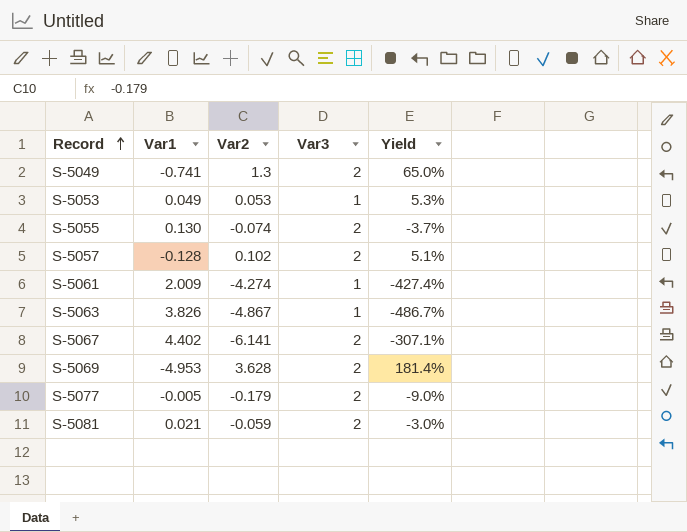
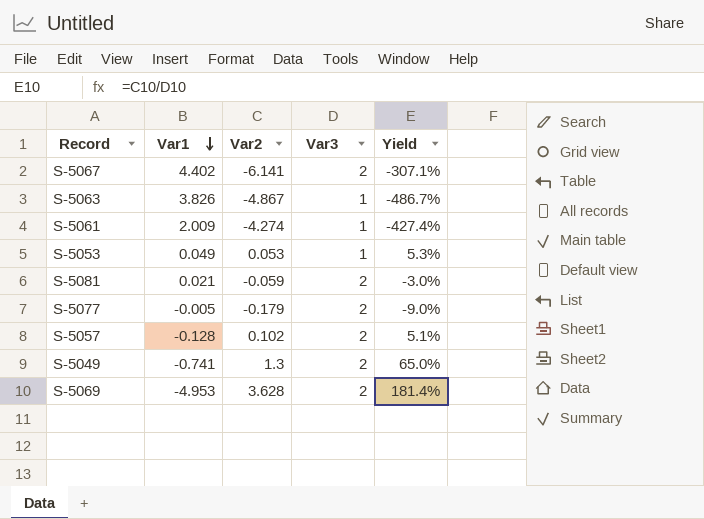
row order: Record ascending -> Var1 descending
row S-5055: 0.130 | -0.074 | 2 | -3.7% -> none

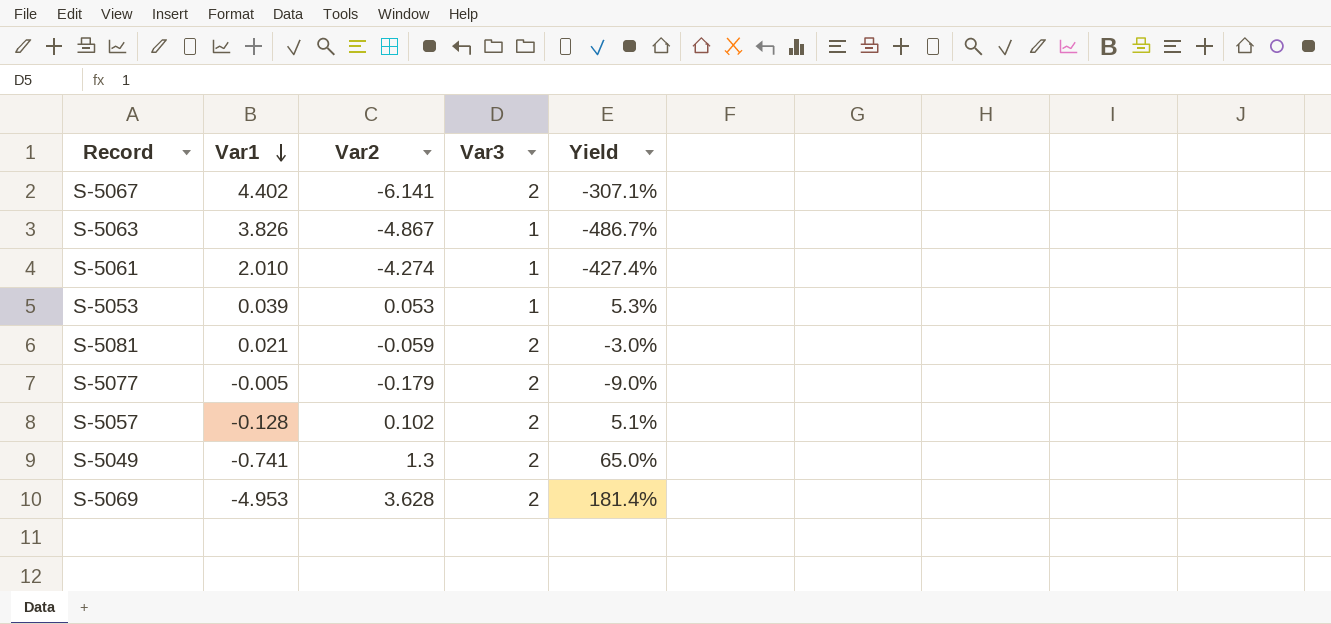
S-5061 | Var1: 2.009 -> 2.010
S-5053 | Var1: 0.049 -> 0.039

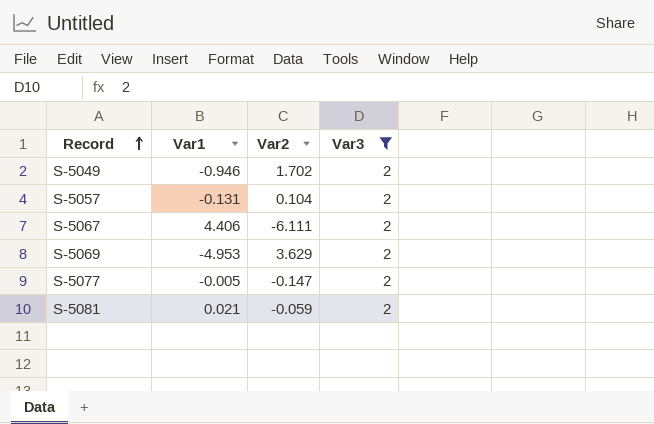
filter: none -> Var3 = 2
row order: Var1 descending -> Record ascending
column Yield | formula: [Var2] / [Var3] -> none
S-5049 | Var1: -0.741 -> -0.946
S-5049 | Var2: 1.3 -> 1.702
S-5057 | Var1: -0.128 -> -0.131
S-5057 | Var2: 0.102 -> 0.104
S-5067 | Var1: 4.402 -> 4.406
S-5067 | Var2: -6.141 -> -6.111
S-5069 | Var2: 3.628 -> 3.629
S-5077 | Var2: -0.179 -> -0.147

